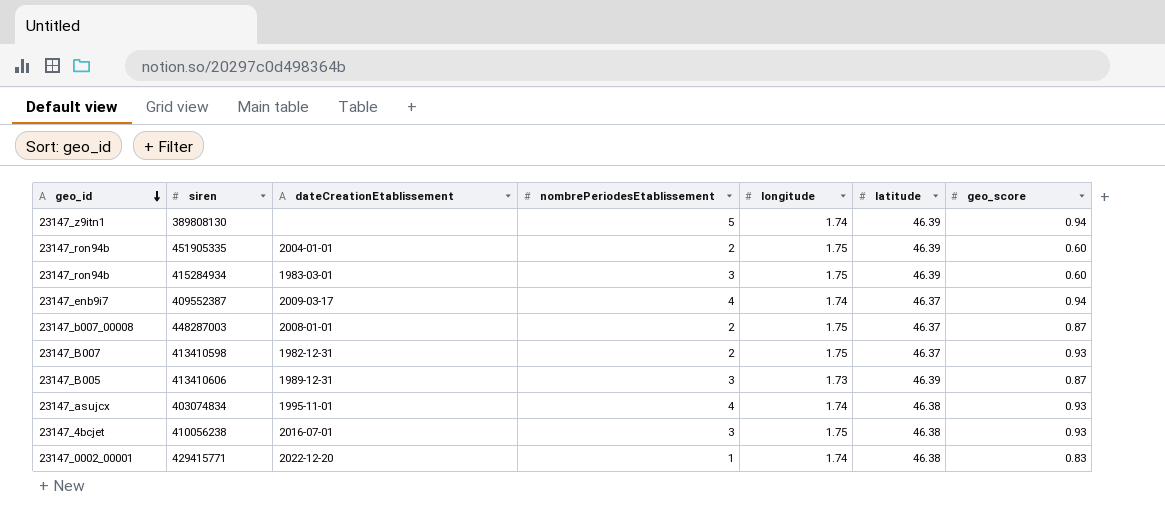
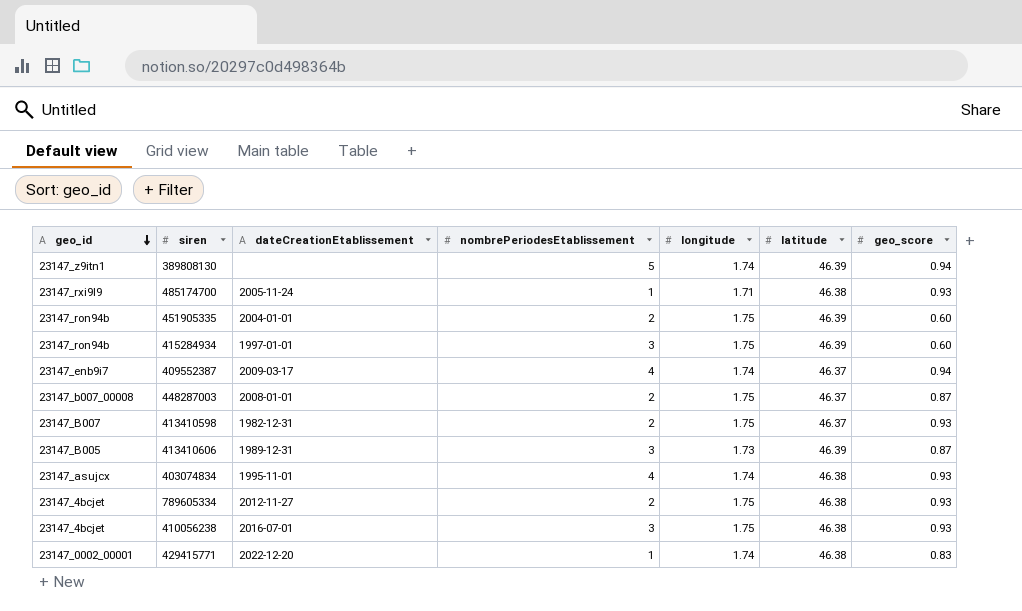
row 485174700: none -> 23147_rxi9l9 | 2005-11-24 | 1 | 1.71 | 46.38 | 0.93
415284934 | dateCreationEtablissement: 1983-03-01 -> 1997-01-01
row 789605334: none -> 23147_4bcjet | 2012-11-27 | 2 | 1.75 | 46.38 | 0.93

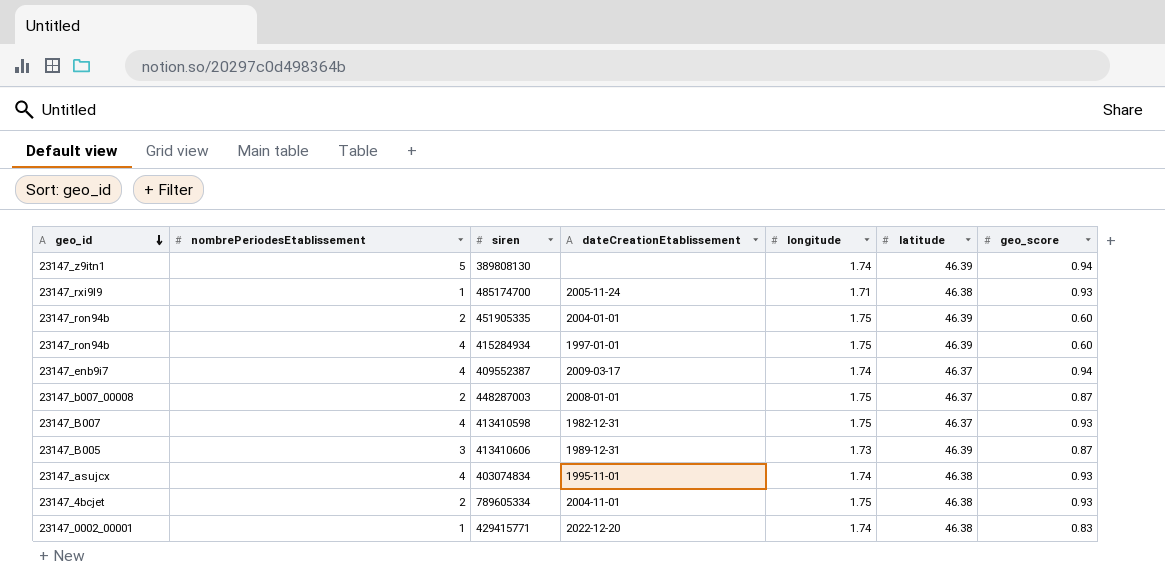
column nombrePeriodesEtablissement | position: 4 -> 2
row 410056238: 23147_4bcjet | 2016-07-01 | 3 | 1.75 | 46.38 | 0.93 -> none
415284934 | nombrePeriodesEtablissement: 3 -> 4
413410598 | nombrePeriodesEtablissement: 2 -> 4
789605334 | dateCreationEtablissement: 2012-11-27 -> 2004-11-01

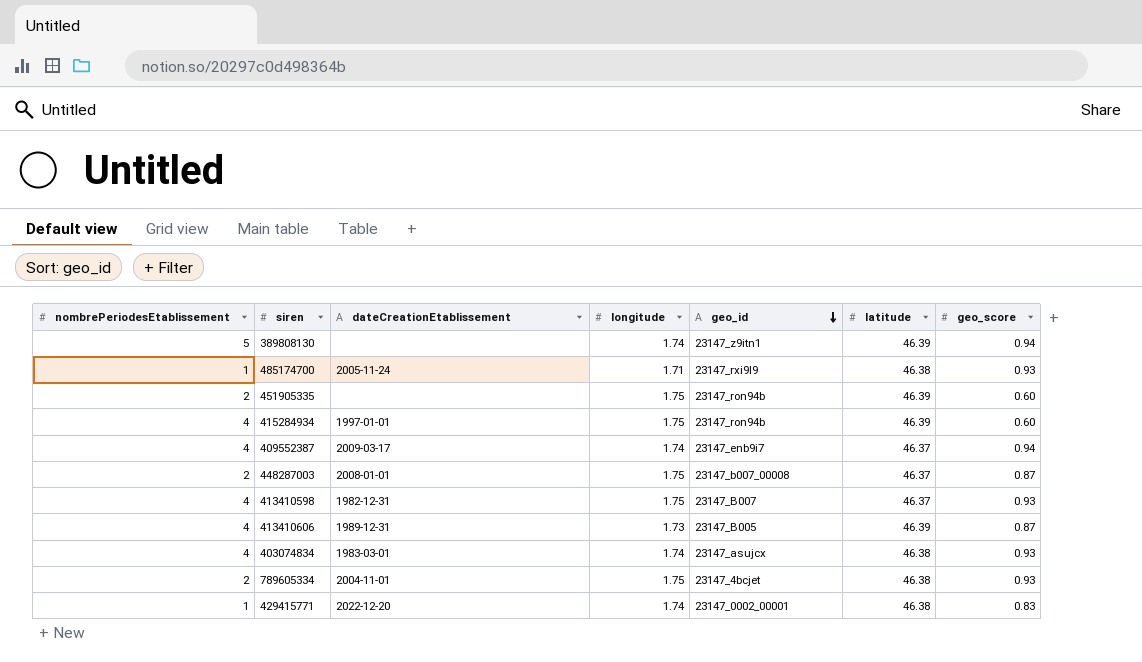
column geo_id | position: 1 -> 5
451905335 | dateCreationEtablissement: 2004-01-01 -> none
413410606 | nombrePeriodesEtablissement: 3 -> 4
403074834 | dateCreationEtablissement: 1995-11-01 -> 1983-03-01

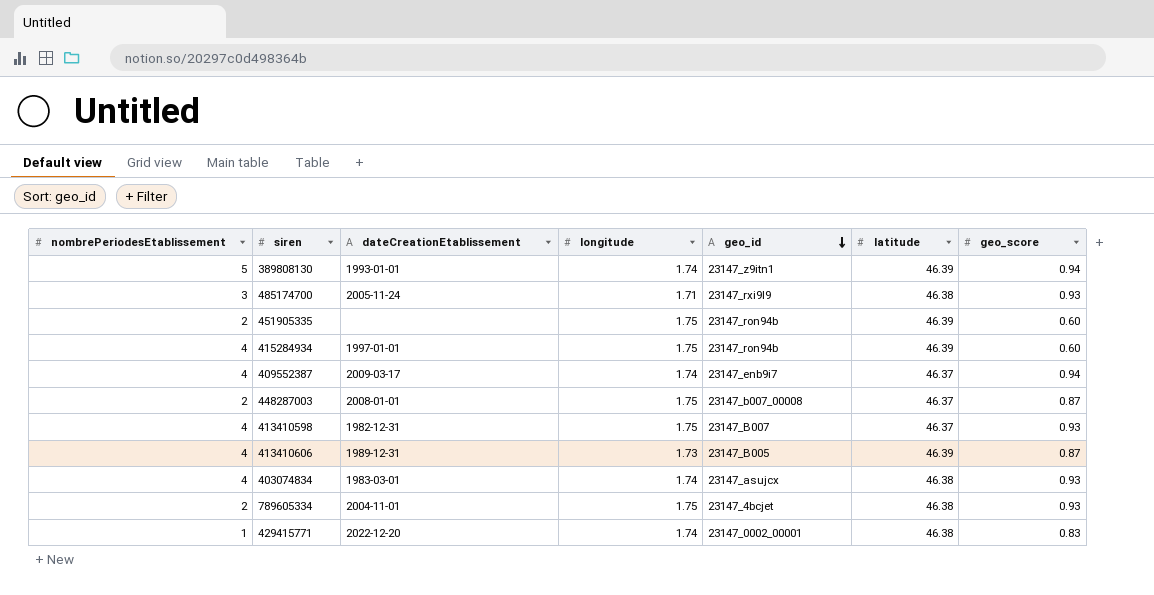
389808130 | dateCreationEtablissement: none -> 1993-01-01
485174700 | nombrePeriodesEtablissement: 1 -> 3

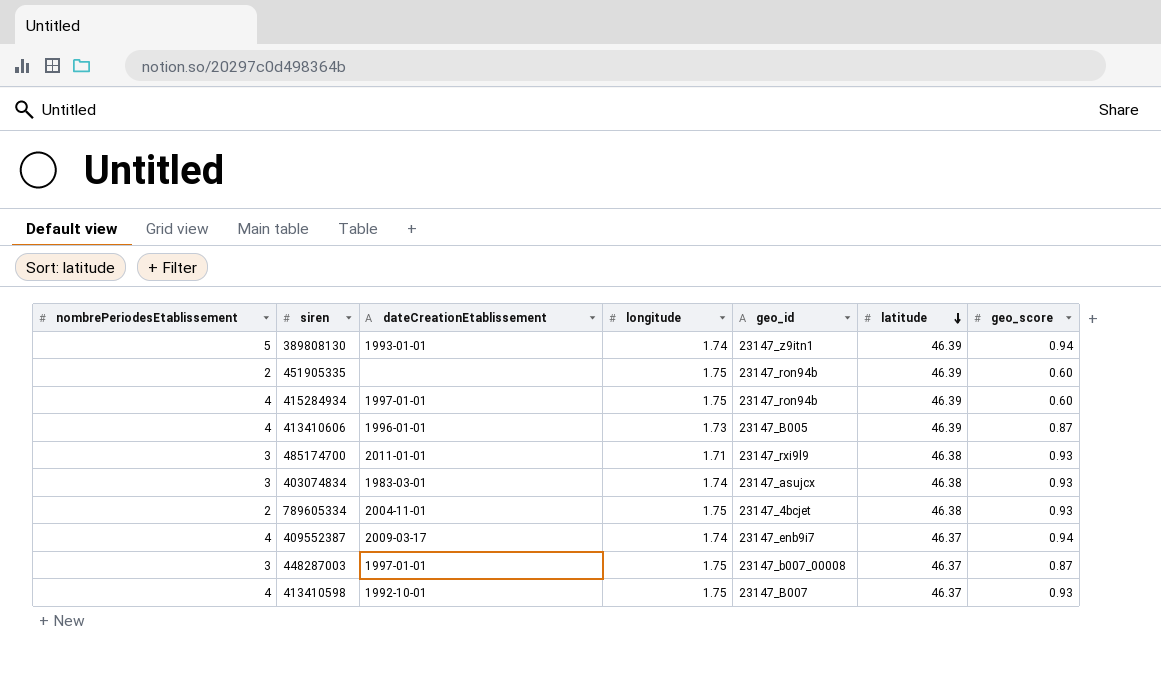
row order: geo_id descending -> latitude descending
row 429415771: 1 | 2022-12-20 | 1.74 | 23147_0002_00001 | 46.38 | 0.83 -> none
413410606 | dateCreationEtablissement: 1989-12-31 -> 1996-01-01
485174700 | dateCreationEtablissement: 2005-11-24 -> 2011-01-01
403074834 | nombrePeriodesEtablissement: 4 -> 3
448287003 | nombrePeriodesEtablissement: 2 -> 3
448287003 | dateCreationEtablissement: 2008-01-01 -> 1997-01-01
413410598 | dateCreationEtablissement: 1982-12-31 -> 1992-10-01

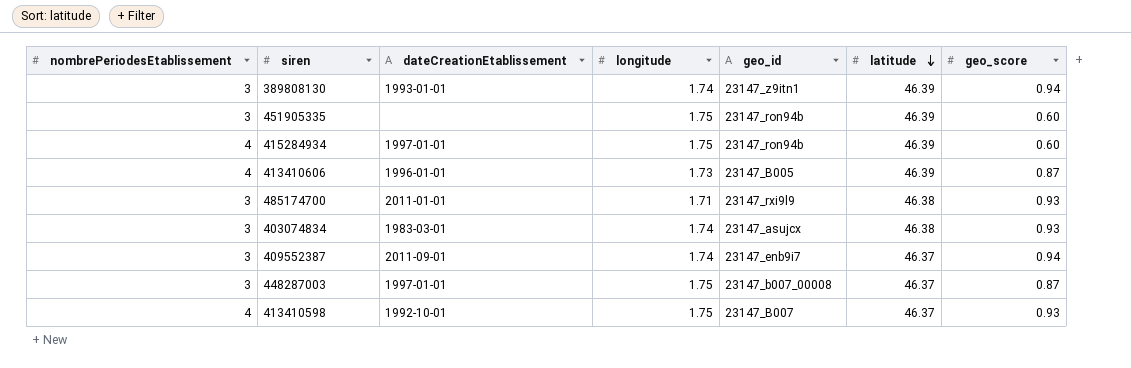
row 789605334: 2 | 2004-11-01 | 1.75 | 23147_4bcjet | 46.38 | 0.93 -> none
389808130 | nombrePeriodesEtablissement: 5 -> 3
451905335 | nombrePeriodesEtablissement: 2 -> 3
409552387 | nombrePeriodesEtablissement: 4 -> 3
409552387 | dateCreationEtablissement: 2009-03-17 -> 2011-09-01

